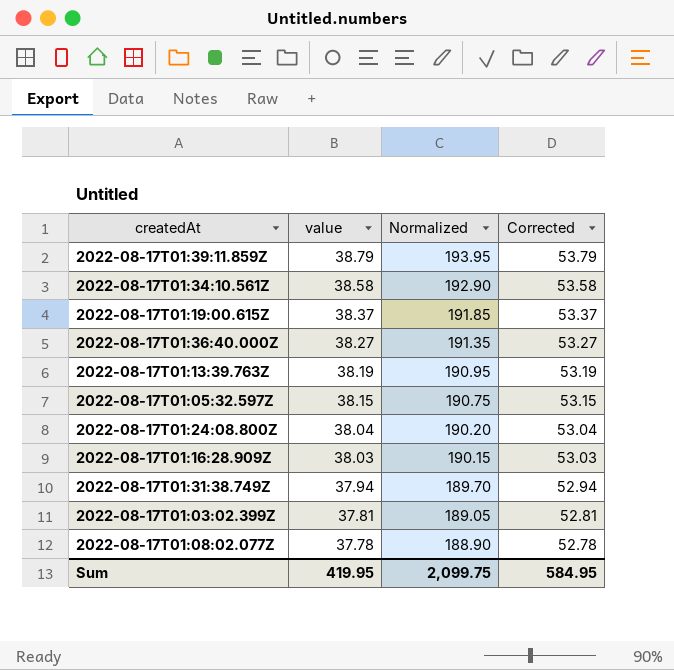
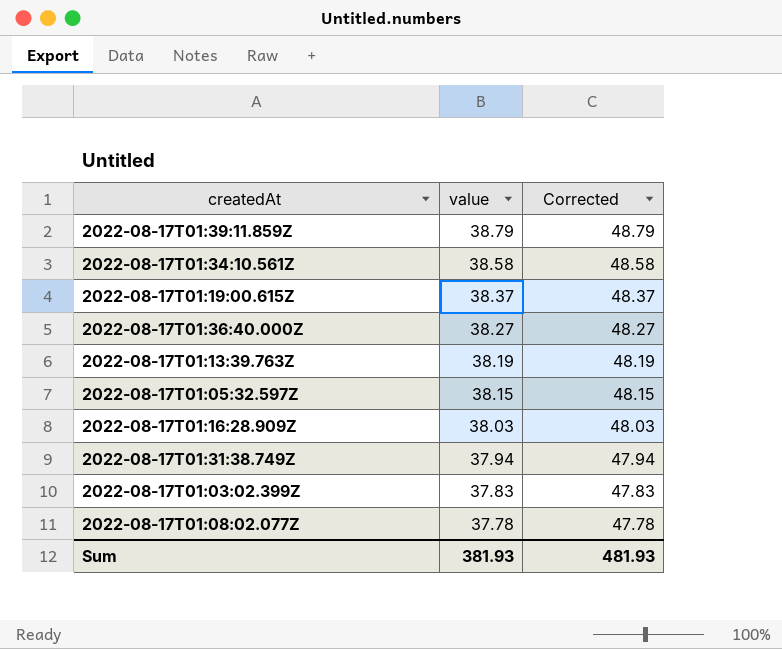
column Normalized | formula: [value] * 5 -> none
column Corrected | formula: [value] + 15 -> [value] + 10
row 2022-08-17T01:24:08.800Z: 38.04 | 190.20 | 53.04 -> none
2022-08-17T01:03:02.399Z | value: 37.81 -> 37.83
Sum | value: 419.95 -> 381.93
Sum | Corrected: 584.95 -> 481.93

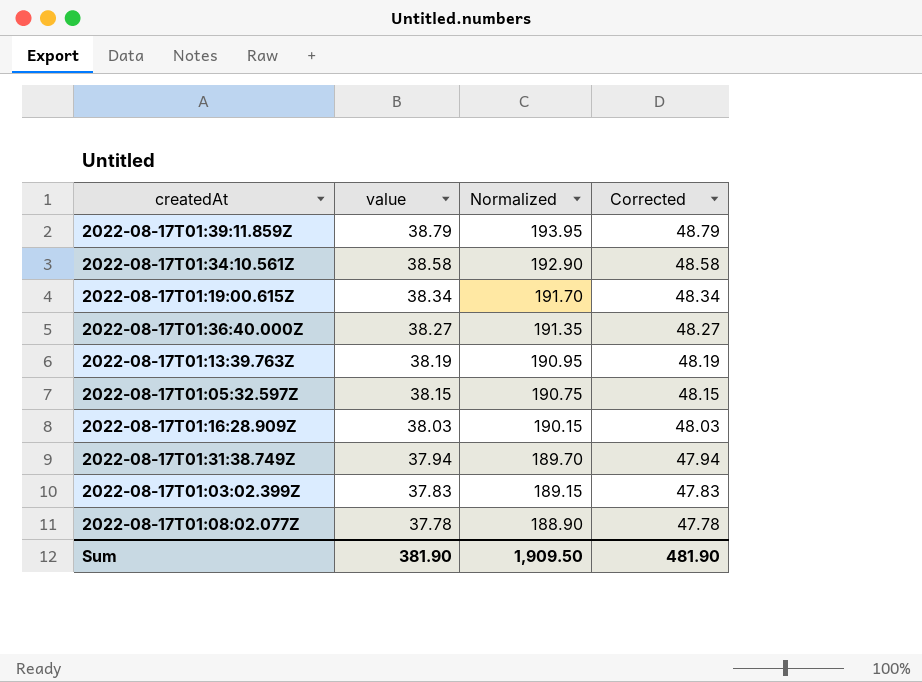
column Normalized | formula: none -> [value] * 5
2022-08-17T01:19:00.615Z | value: 38.37 -> 38.34
2022-08-17T01:19:00.615Z | Corrected: 48.37 -> 48.34
Sum | value: 381.93 -> 381.90
Sum | Corrected: 481.93 -> 481.90

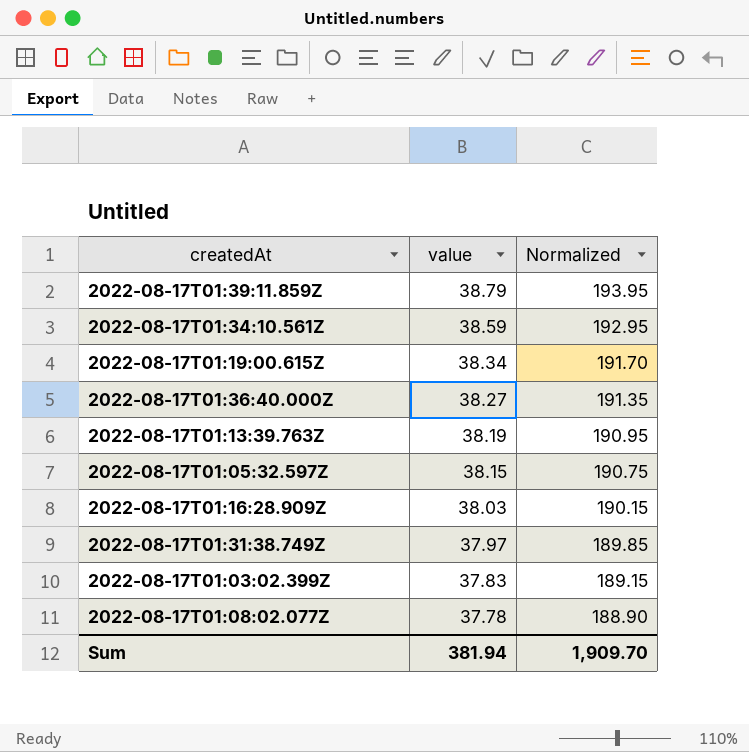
column Corrected | formula: [value] + 10 -> none
2022-08-17T01:34:10.561Z | value: 38.58 -> 38.59
2022-08-17T01:34:10.561Z | Normalized: 192.90 -> 192.95
2022-08-17T01:31:38.749Z | value: 37.94 -> 37.97
2022-08-17T01:31:38.749Z | Normalized: 189.70 -> 189.85
Sum | value: 381.90 -> 381.94
Sum | Normalized: 1,909.50 -> 1,909.70

